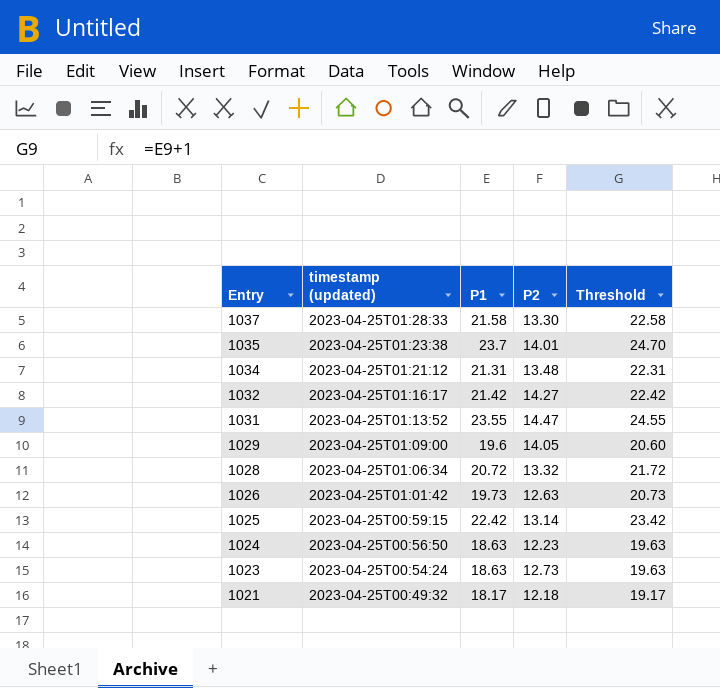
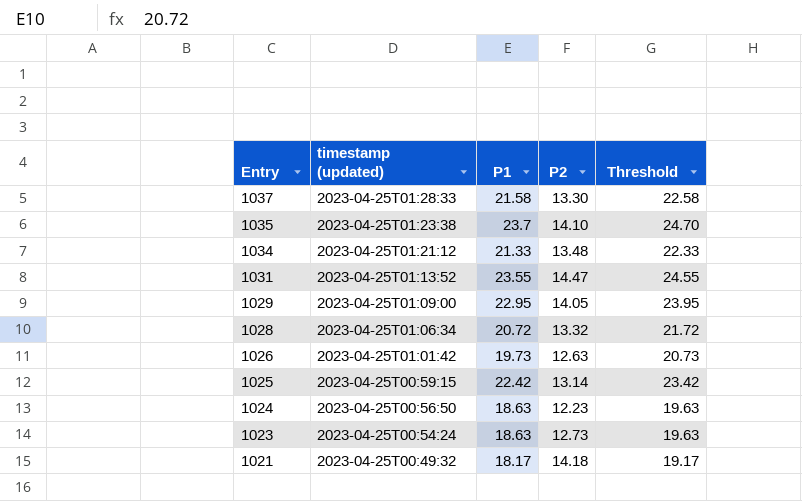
row 1032: 2023-04-25T01:16:17 | 21.42 | 14.27 | 22.42 -> none
1035 | P2: 14.01 -> 14.10
1034 | P1: 21.31 -> 21.33
1034 | Threshold: 22.31 -> 22.33
1029 | P1: 19.6 -> 22.95
1029 | Threshold: 20.60 -> 23.95
1021 | P2: 12.18 -> 14.18

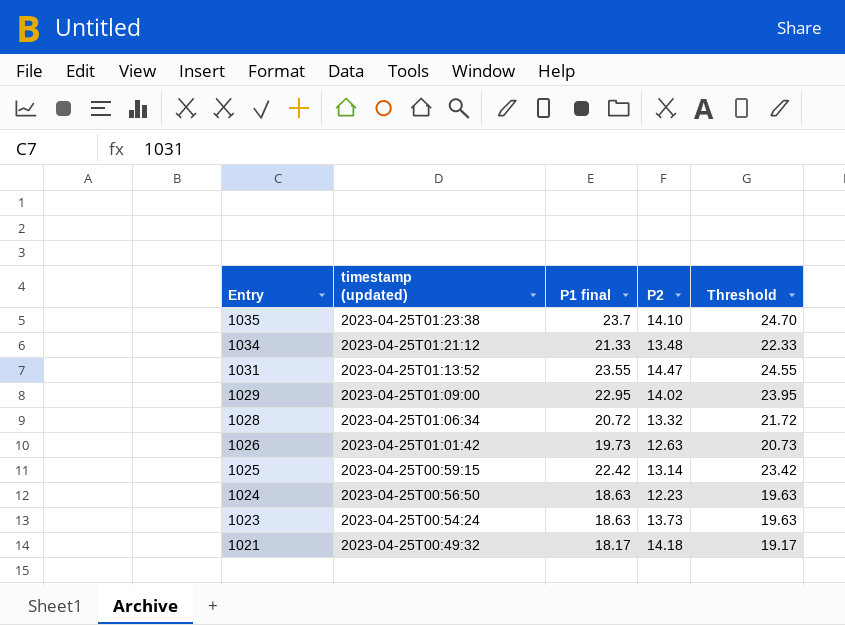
column name: P1 -> P1 final
row 1037: 2023-04-25T01:28:33 | 21.58 | 13.30 | 22.58 -> none
1029 | P2: 14.05 -> 14.02
1023 | P2: 12.73 -> 13.73

